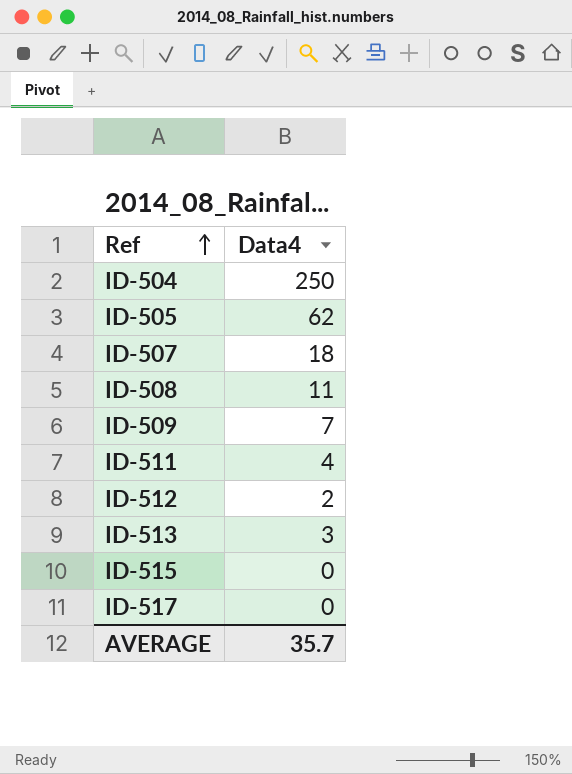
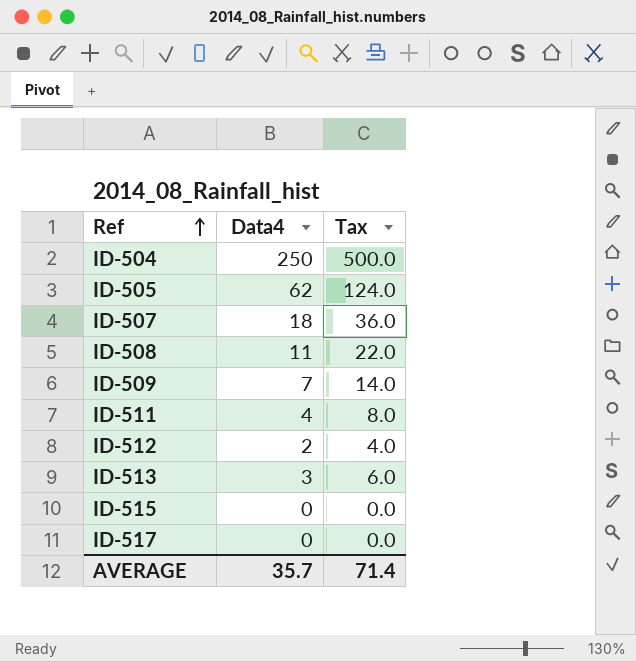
column Tax | formula: none -> [Data4] * 2

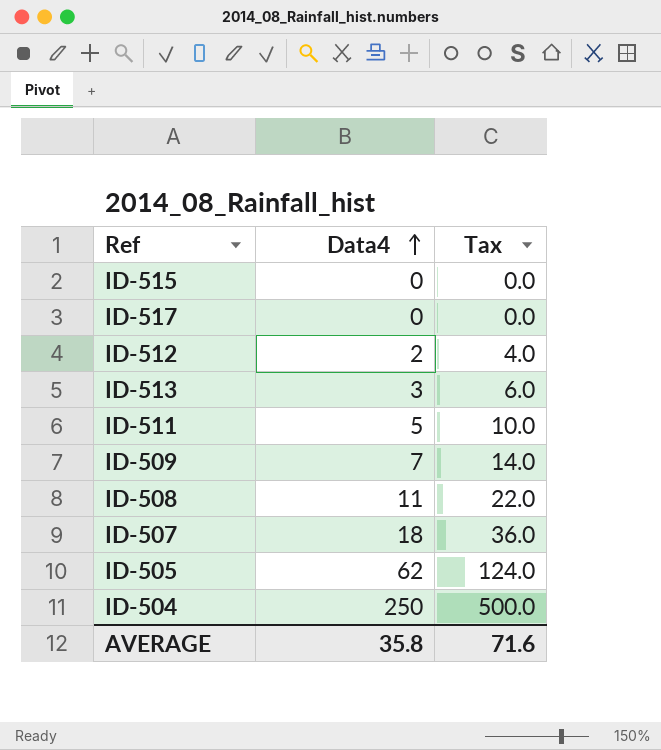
row order: Ref ascending -> Data4 ascending
ID-511 | Data4: 4 -> 5
ID-511 | Tax: 8.0 -> 10.0
AVERAGE | Data4: 35.7 -> 35.8
AVERAGE | Tax: 71.4 -> 71.6

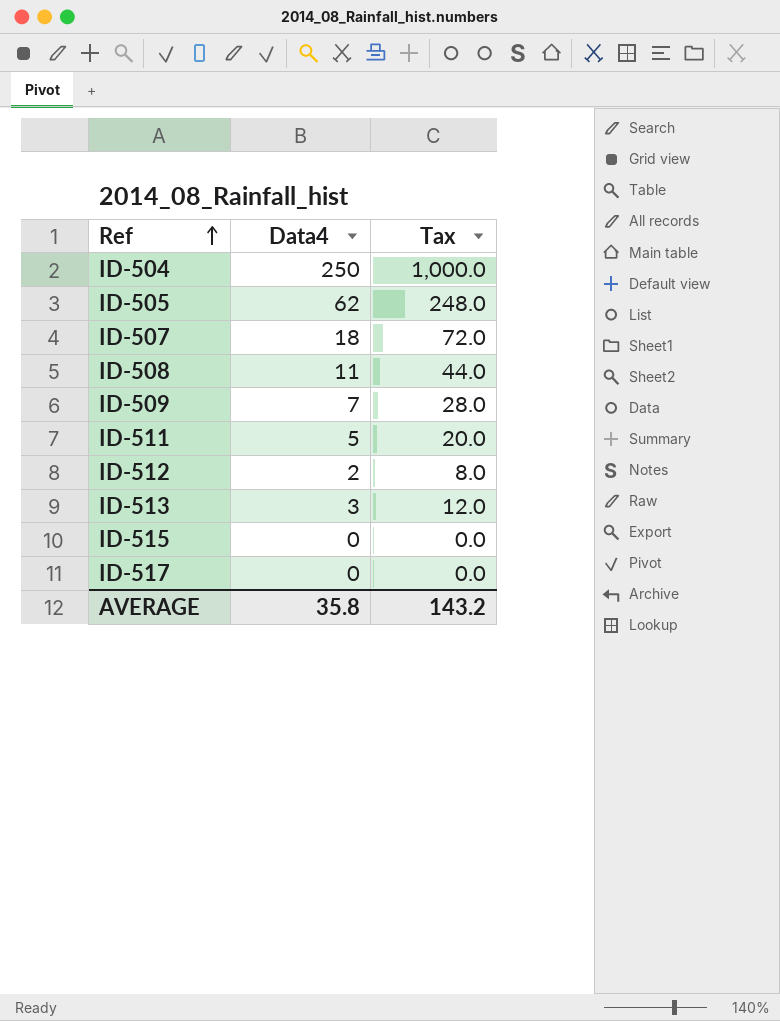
row order: Data4 ascending -> Ref ascending
column Tax | formula: [Data4] * 2 -> [Data4] * 4
AVERAGE | Tax: 71.6 -> 143.2

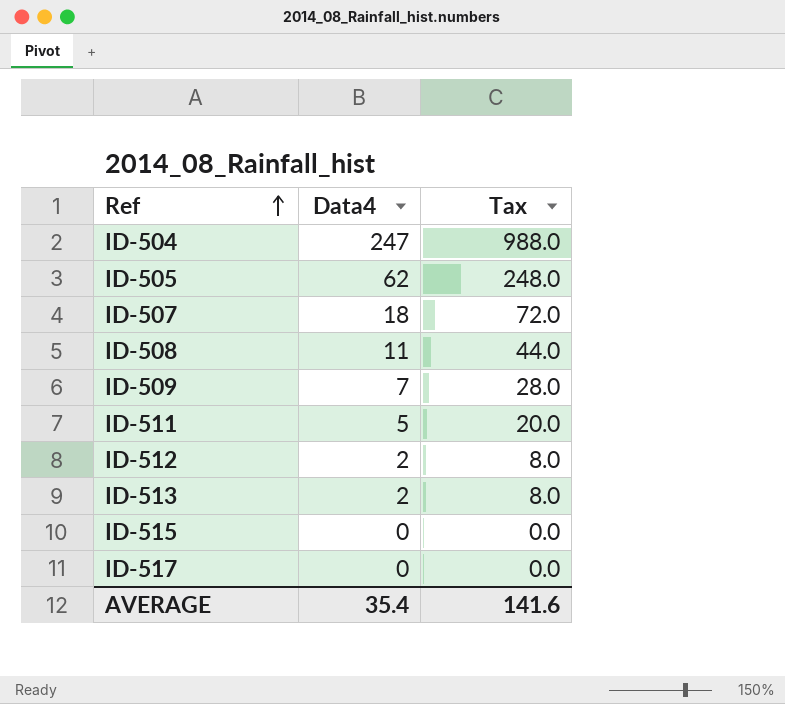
ID-504 | Data4: 250 -> 247
ID-504 | Tax: 1,000.0 -> 988.0
ID-513 | Data4: 3 -> 2
ID-513 | Tax: 12.0 -> 8.0
AVERAGE | Data4: 35.8 -> 35.4
AVERAGE | Tax: 143.2 -> 141.6

